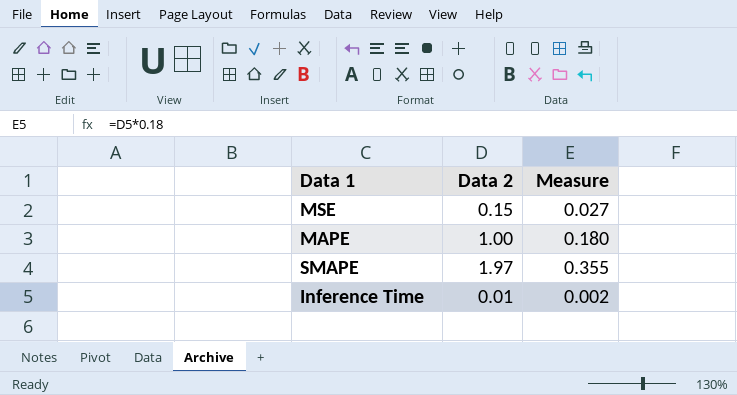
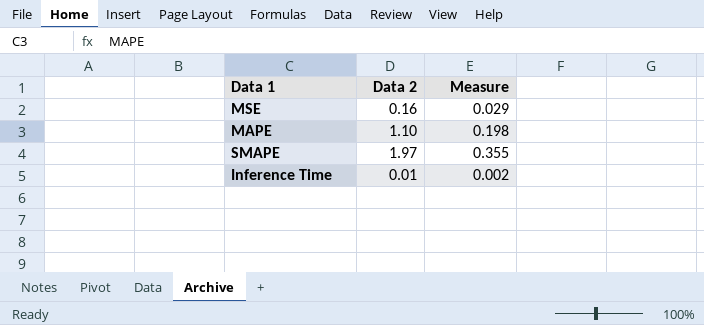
MSE | Data 2: 0.15 -> 0.16
MSE | Measure: 0.027 -> 0.029
MAPE | Data 2: 1.00 -> 1.10
MAPE | Measure: 0.180 -> 0.198

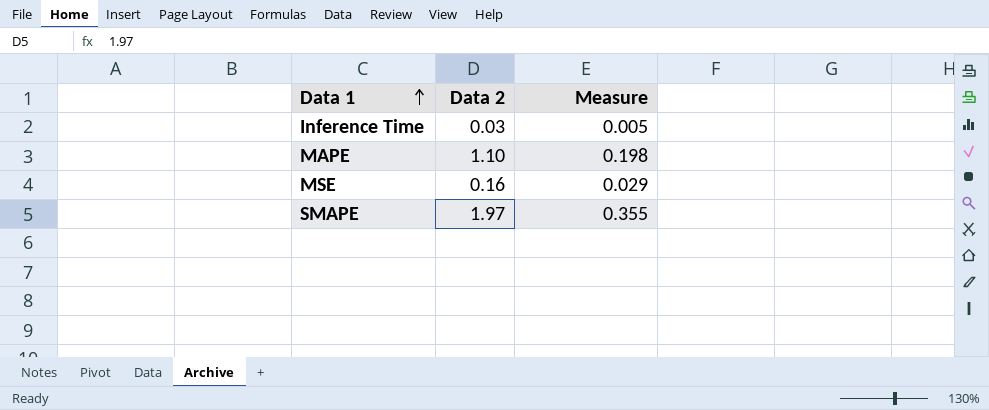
row order: none -> Data 1 ascending
Inference Time | Data 2: 0.01 -> 0.03
Inference Time | Measure: 0.002 -> 0.005

